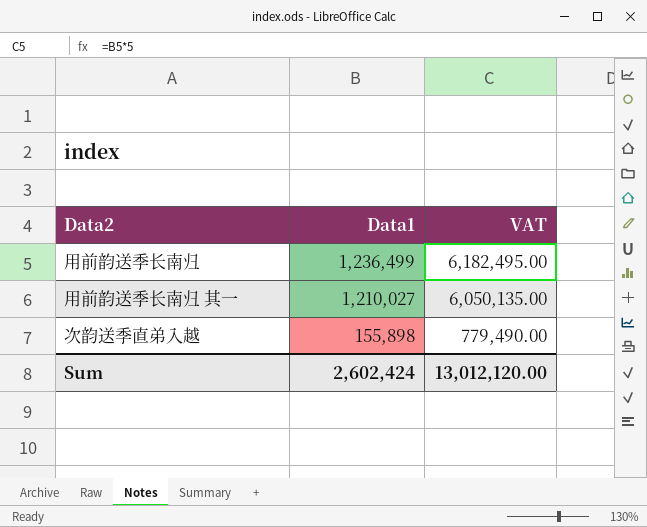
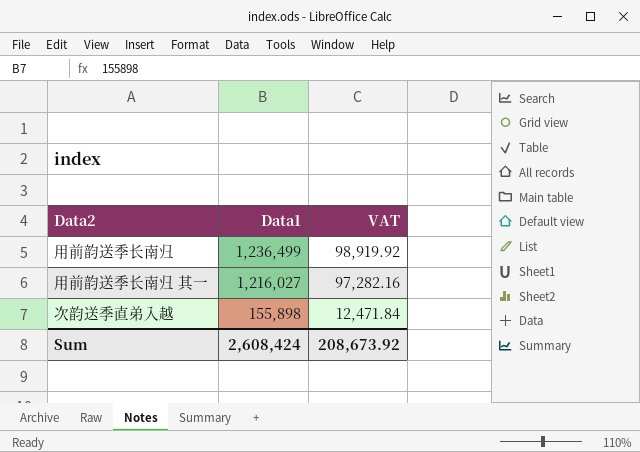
column VAT | formula: [Data1] * 5 -> [Data1] * 0.08
用前韵送季长南归 其一 | Data1: 1,210,027 -> 1,216,027
Sum | Data1: 2,602,424 -> 2,608,424
Sum | VAT: 13,012,120.00 -> 208,673.92

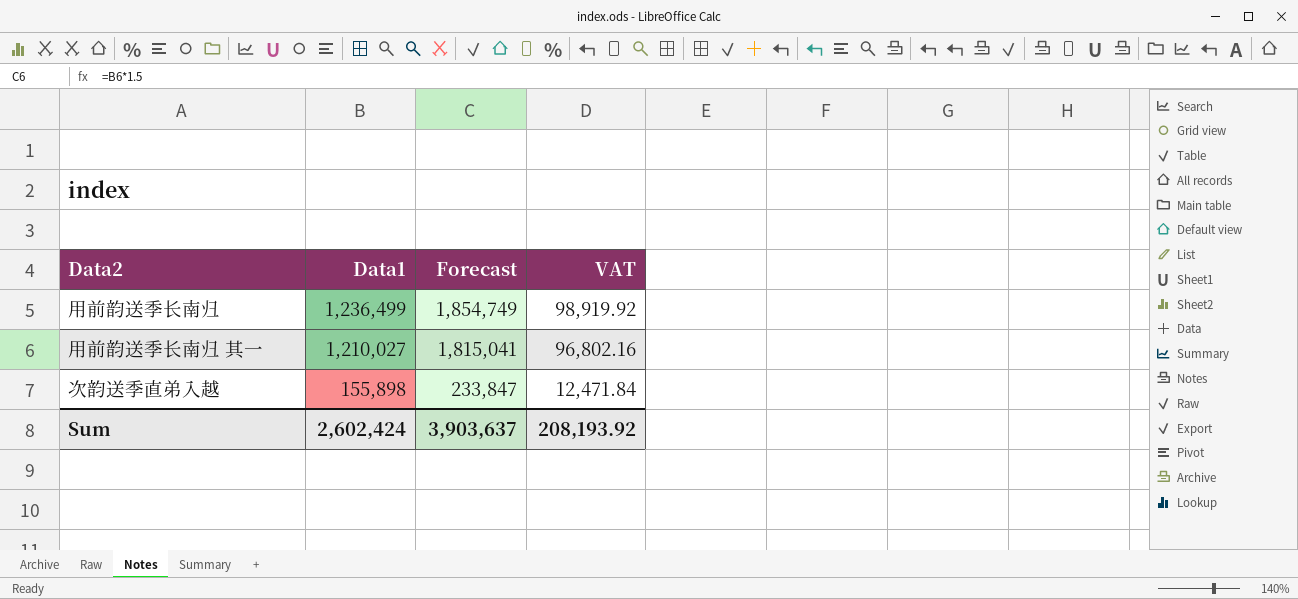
column Forecast | formula: none -> [Data1] * 1.5
用前韵送季长南归 其一 | Data1: 1,216,027 -> 1,210,027
用前韵送季长南归 其一 | VAT: 97,282.16 -> 96,802.16
Sum | Data1: 2,608,424 -> 2,602,424
Sum | VAT: 208,673.92 -> 208,193.92

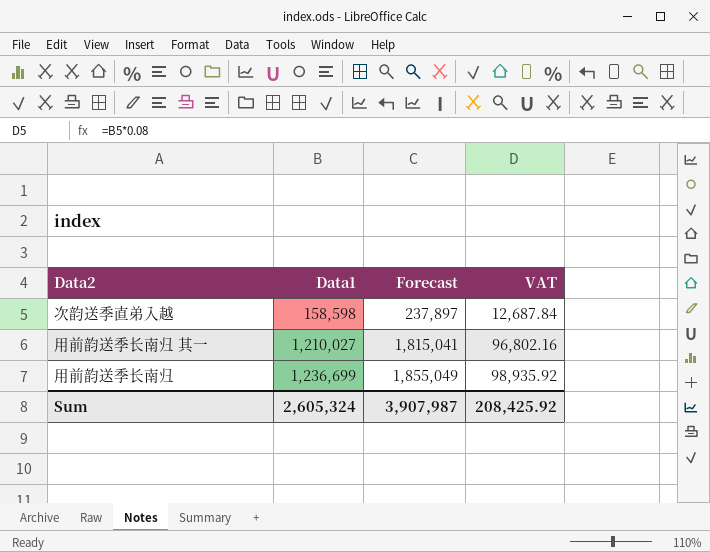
row order: Data1 descending -> Data1 ascending
次韵送季直弟入越 | Data1: 155,898 -> 158,598
次韵送季直弟入越 | Forecast: 233,847 -> 237,897
次韵送季直弟入越 | VAT: 12,471.84 -> 12,687.84
用前韵送季长南归 | Data1: 1,236,499 -> 1,236,699
用前韵送季长南归 | Forecast: 1,854,749 -> 1,855,049
用前韵送季长南归 | VAT: 98,919.92 -> 98,935.92
Sum | Data1: 2,602,424 -> 2,605,324
Sum | Forecast: 3,903,637 -> 3,907,987
Sum | VAT: 208,193.92 -> 208,425.92

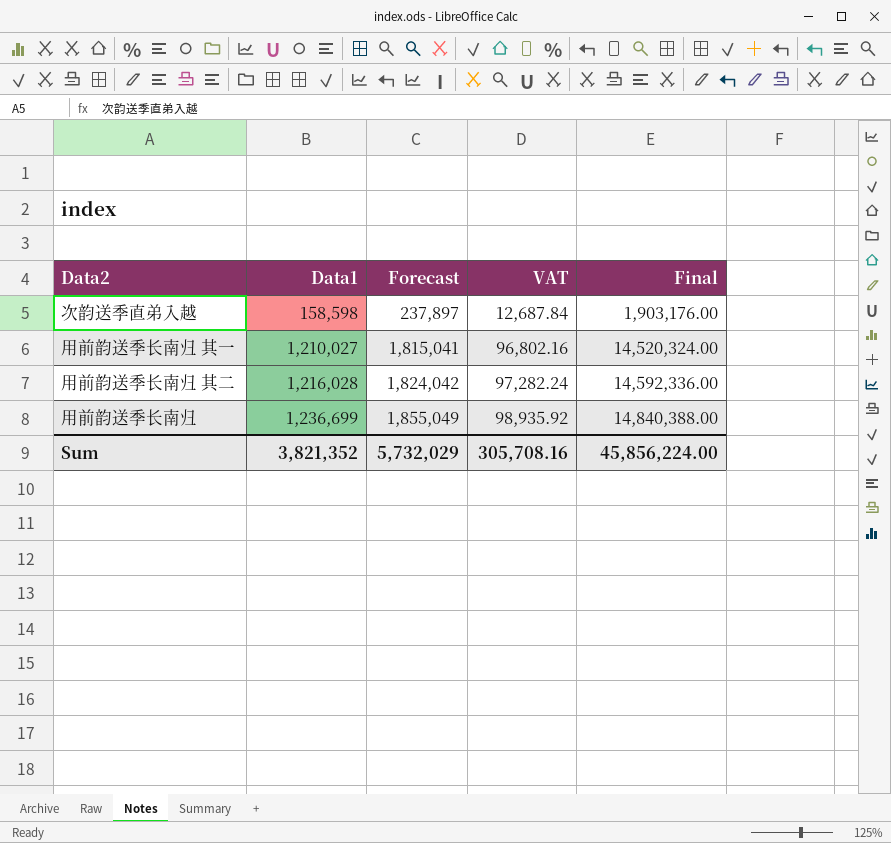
column Final | formula: none -> [Data1] * 12
row 用前韵送季长南归 其二: none -> 1,216,028 | 1,824,042 | 97,282.24 | 14,592,336.00
Sum | Data1: 2,605,324 -> 3,821,352
Sum | Forecast: 3,907,987 -> 5,732,029
Sum | VAT: 208,425.92 -> 305,708.16

